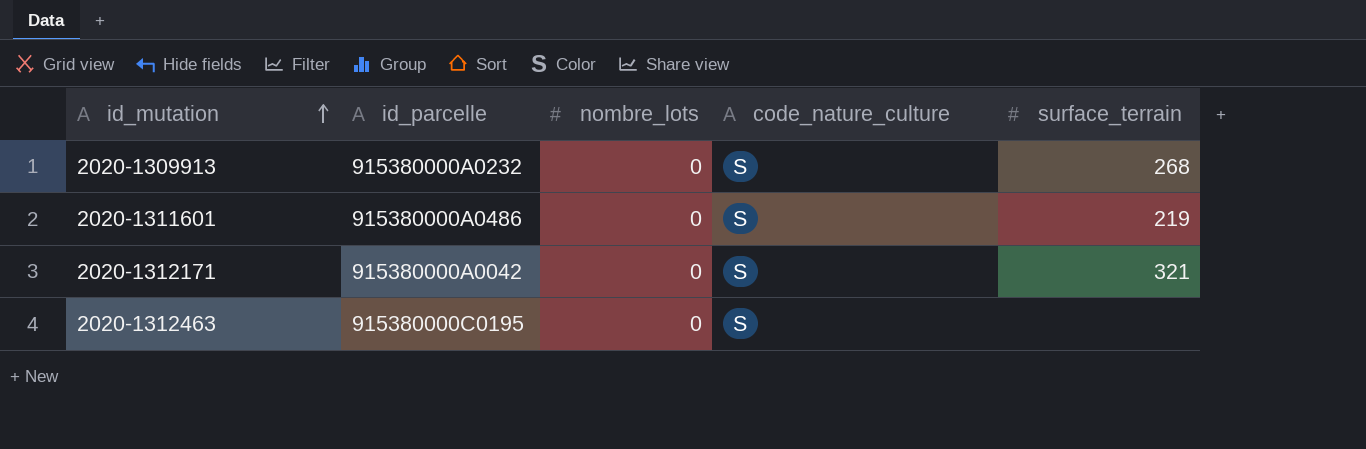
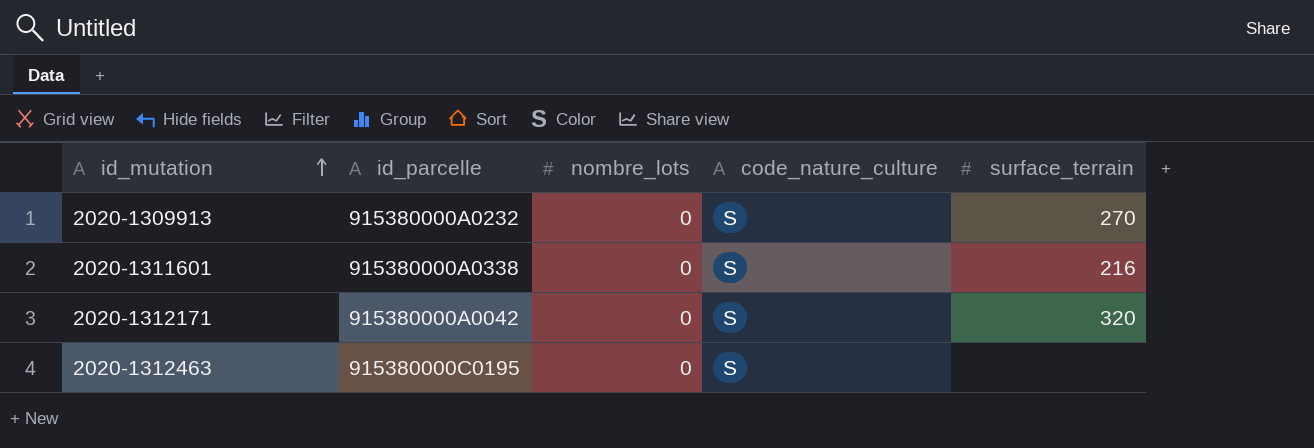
2020-1309913 | surface_terrain: 268 -> 270
2020-1311601 | id_parcelle: 915380000A0486 -> 915380000A0338
2020-1311601 | surface_terrain: 219 -> 216
2020-1312171 | surface_terrain: 321 -> 320

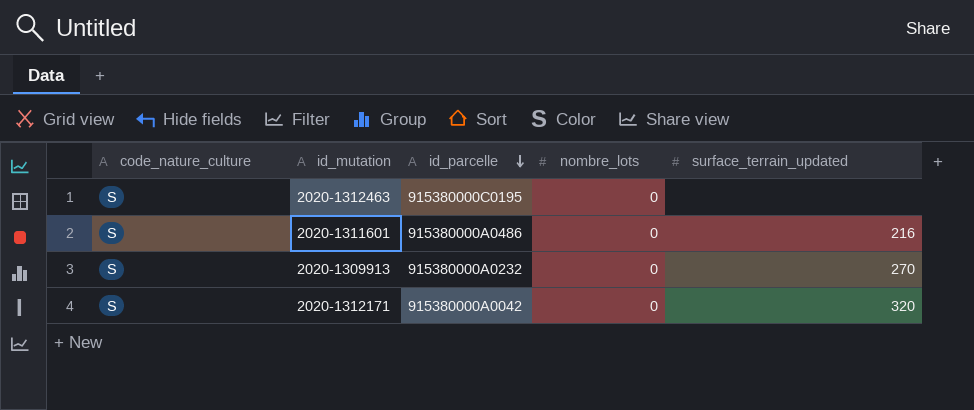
row order: id_mutation ascending -> id_parcelle descending
column code_nature_culture | position: 4 -> 1
column name: surface_terrain -> surface_terrain_updated
2020-1311601 | id_parcelle: 915380000A0338 -> 915380000A0486

